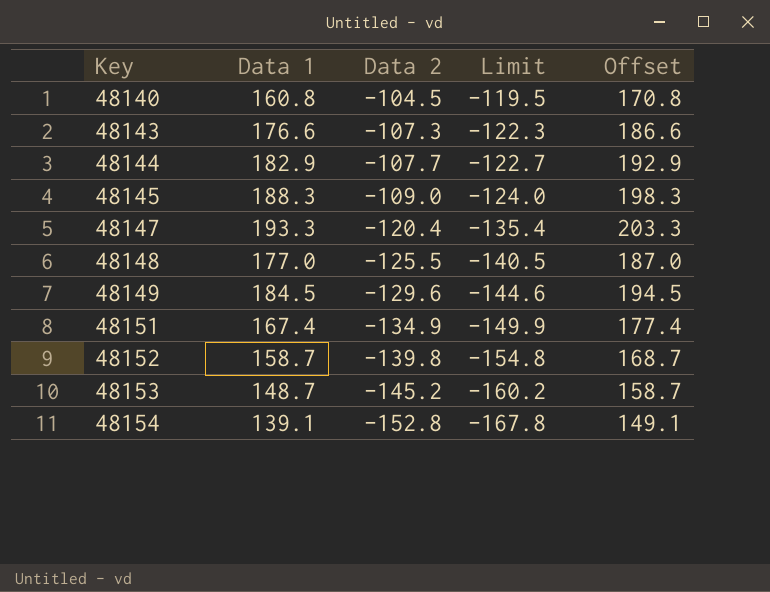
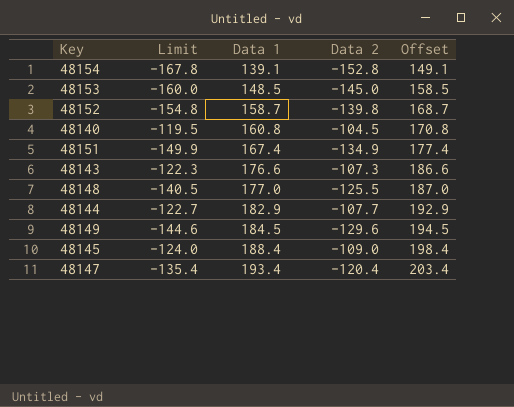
row order: Key ascending -> Data 1 ascending
column Limit | position: 4 -> 2
48153 | Limit: -160.2 -> -160.0
48153 | Data 1: 148.7 -> 148.5
48153 | Data 2: -145.2 -> -145.0
48153 | Offset: 158.7 -> 158.5
48145 | Data 1: 188.3 -> 188.4
48145 | Offset: 198.3 -> 198.4
48147 | Data 1: 193.3 -> 193.4
48147 | Offset: 203.3 -> 203.4

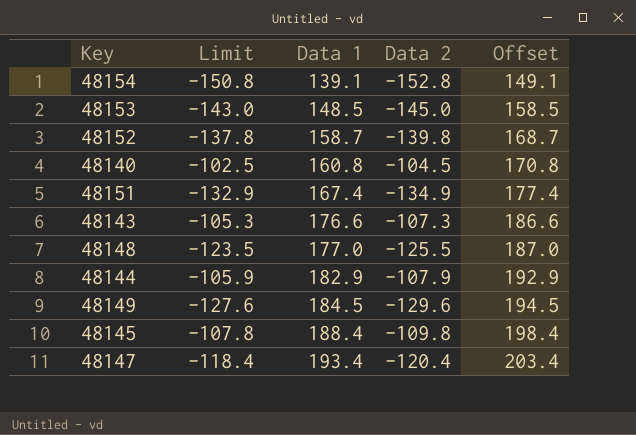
column Limit | formula: [Data 2] - 15 -> [Data 2] + 2
48144 | Data 2: -107.7 -> -107.9
48145 | Data 2: -109.0 -> -109.8

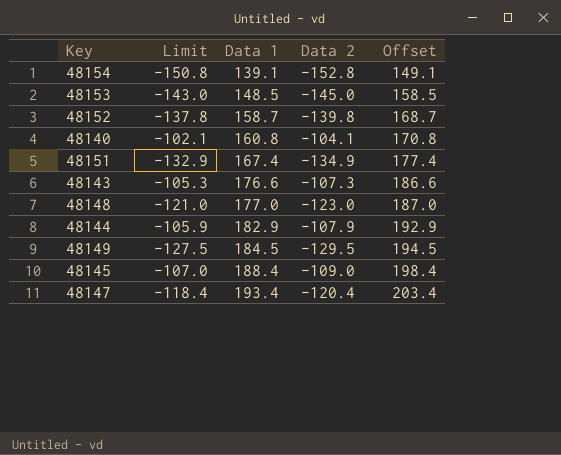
48140 | Limit: -102.5 -> -102.1
48140 | Data 2: -104.5 -> -104.1
48148 | Limit: -123.5 -> -121.0
48148 | Data 2: -125.5 -> -123.0
48149 | Limit: -127.6 -> -127.5
48149 | Data 2: -129.6 -> -129.5
48145 | Limit: -107.8 -> -107.0
48145 | Data 2: -109.8 -> -109.0

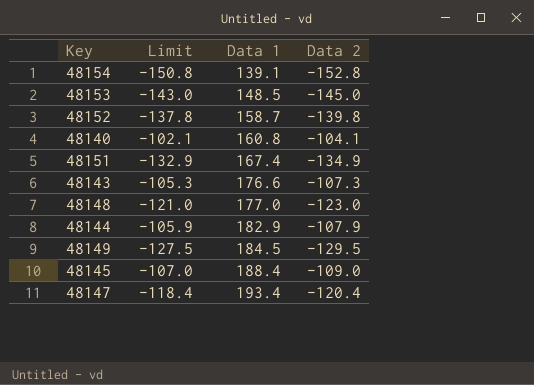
column Offset | formula: [Data 1] + 10 -> none

